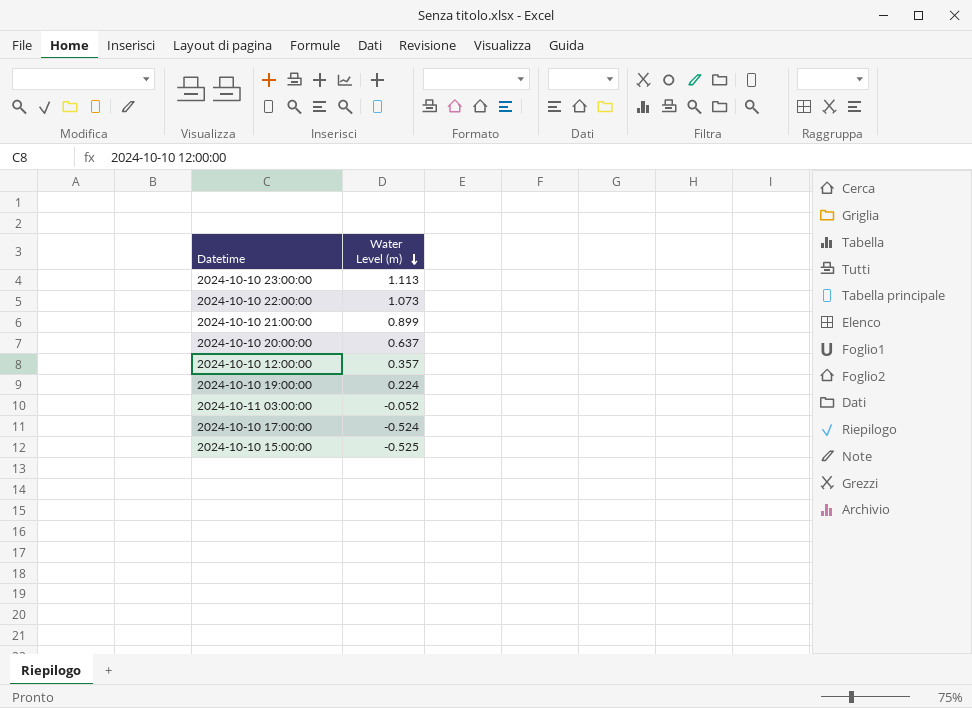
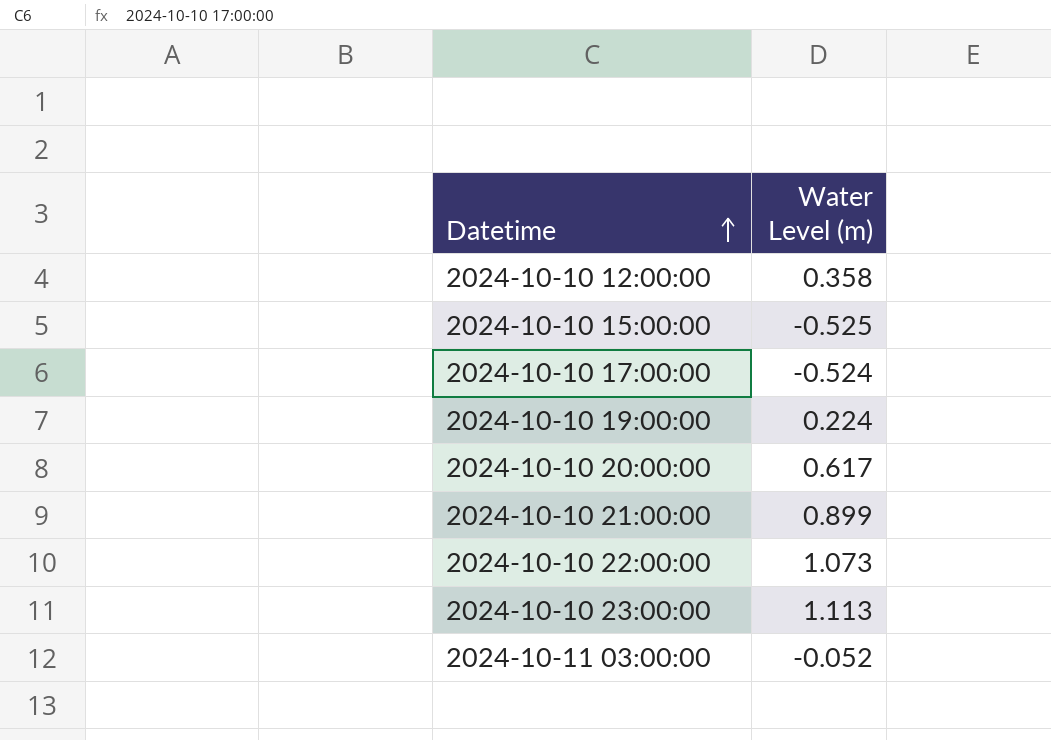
row order: Water Level (m) descending -> Datetime ascending
2024-10-10 12:00:00 | Water Level (m): 0.357 -> 0.358
2024-10-10 20:00:00 | Water Level (m): 0.637 -> 0.617

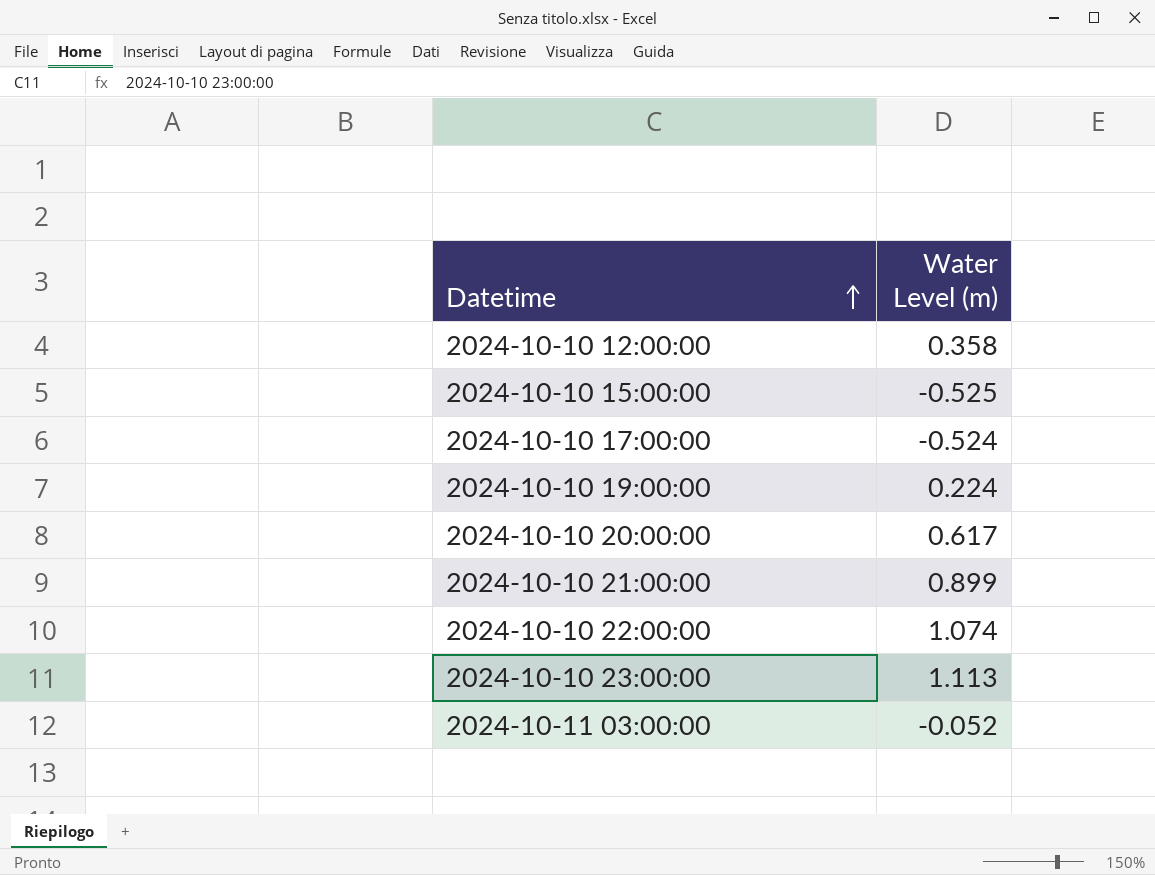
2024-10-10 22:00:00 | Water Level (m): 1.073 -> 1.074

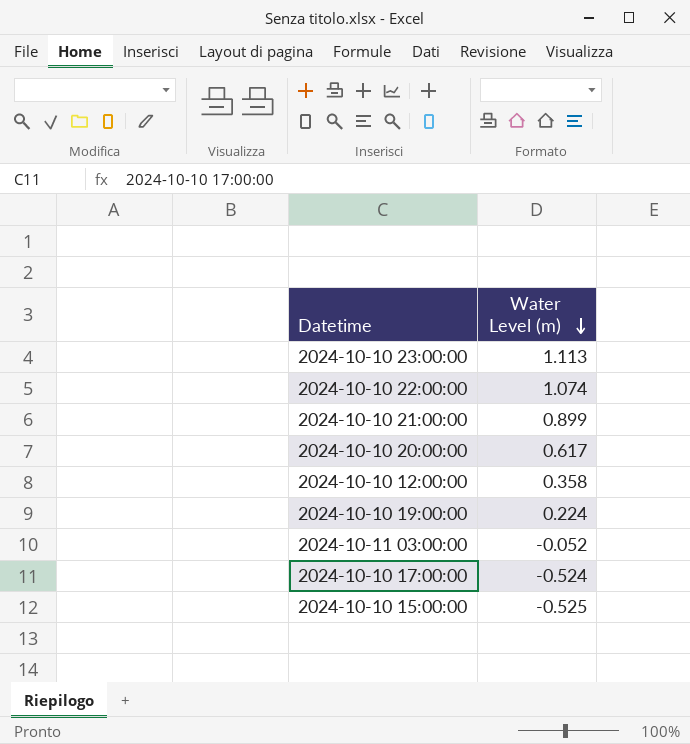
row order: Datetime ascending -> Water Level (m) descending

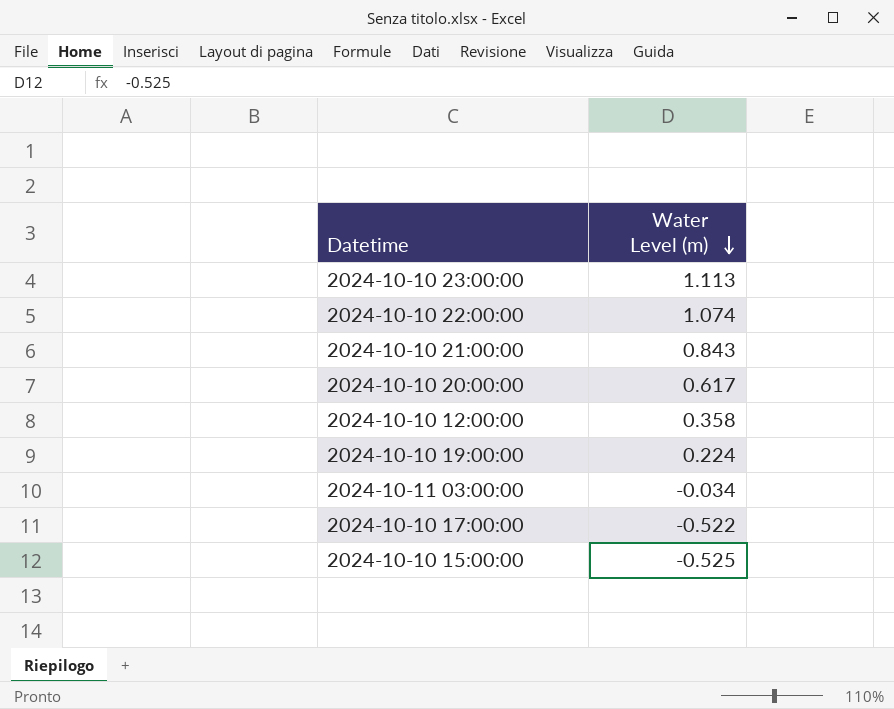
2024-10-10 21:00:00 | Water Level (m): 0.899 -> 0.843
2024-10-11 03:00:00 | Water Level (m): -0.052 -> -0.034
2024-10-10 17:00:00 | Water Level (m): -0.524 -> -0.522

